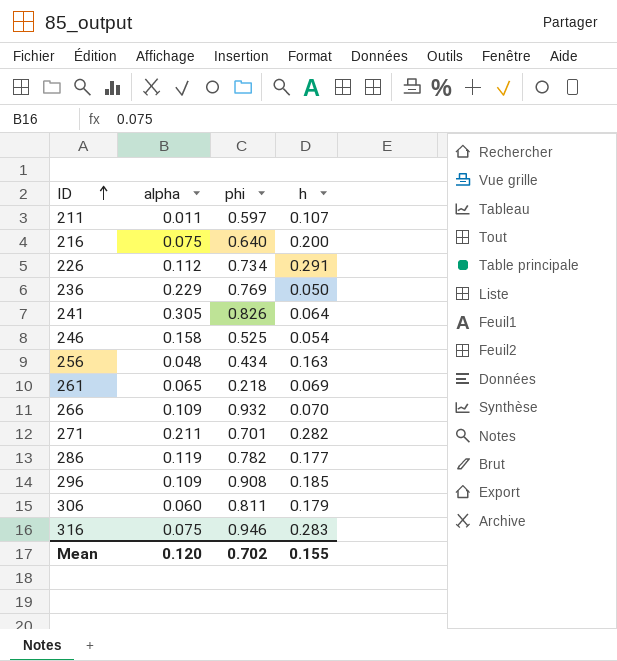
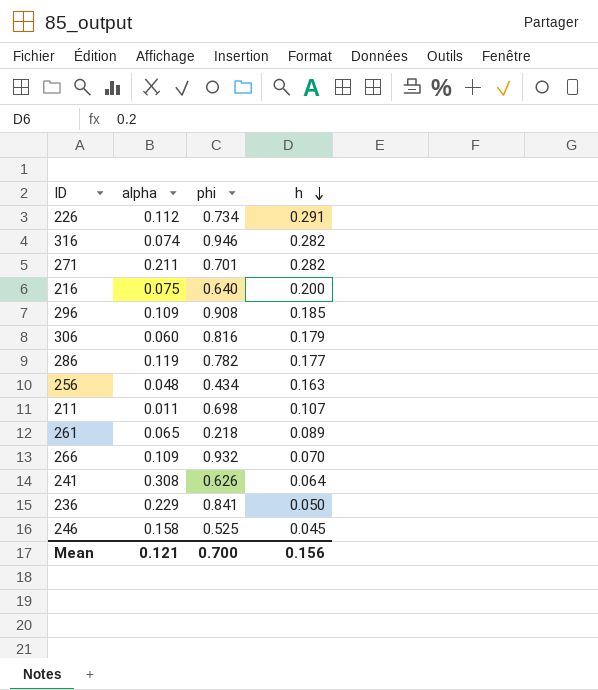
row order: ID ascending -> h descending
316 | alpha: 0.075 -> 0.074
316 | h: 0.283 -> 0.282
306 | phi: 0.811 -> 0.816
211 | phi: 0.597 -> 0.698
261 | h: 0.069 -> 0.089
241 | alpha: 0.305 -> 0.308
241 | phi: 0.826 -> 0.626
236 | phi: 0.769 -> 0.841
246 | h: 0.054 -> 0.045
Mean | alpha: 0.120 -> 0.121
Mean | phi: 0.702 -> 0.700
Mean | h: 0.155 -> 0.156

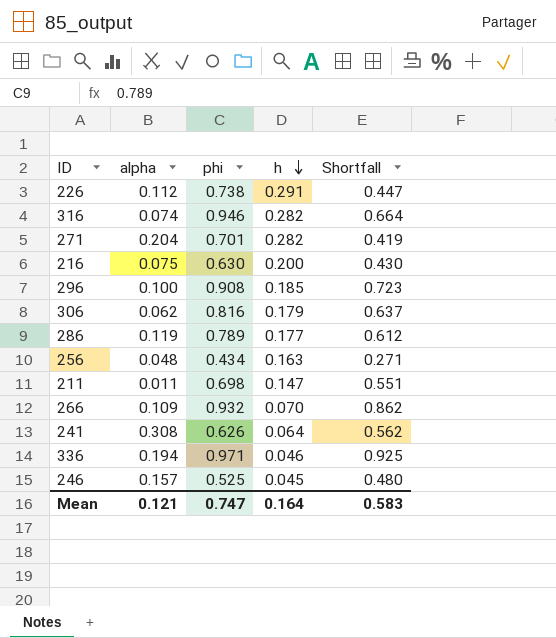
column Shortfall | formula: none -> [phi] - [h]
row 261: 0.065 | 0.218 | 0.089 -> none
row 236: 0.229 | 0.841 | 0.050 -> none
226 | phi: 0.734 -> 0.738
271 | alpha: 0.211 -> 0.204
216 | phi: 0.640 -> 0.630
296 | alpha: 0.109 -> 0.100
306 | alpha: 0.060 -> 0.062
286 | phi: 0.782 -> 0.789
211 | h: 0.107 -> 0.147
row 336: none -> 0.194 | 0.971 | 0.046 | 0.925
246 | alpha: 0.158 -> 0.157
Mean | phi: 0.700 -> 0.747
Mean | h: 0.156 -> 0.164

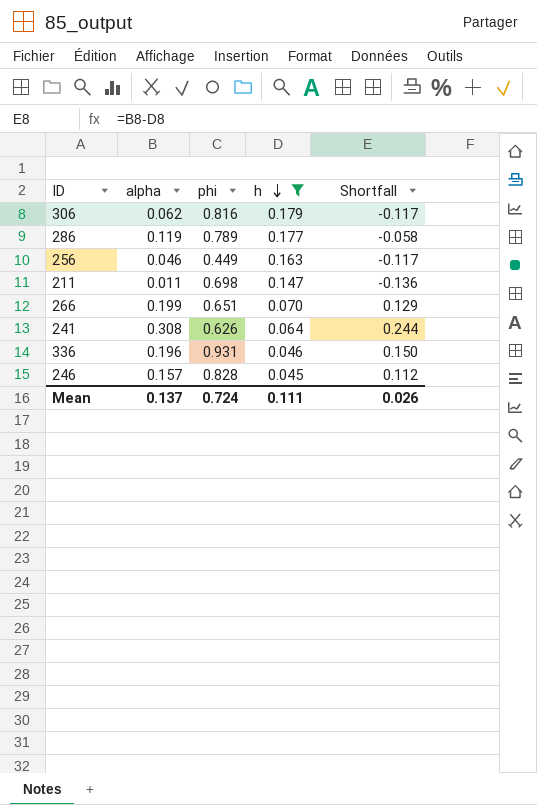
filter: none -> h <= 0.179
column Shortfall | formula: [phi] - [h] -> [alpha] - [h]
256 | alpha: 0.048 -> 0.046
256 | phi: 0.434 -> 0.449
266 | alpha: 0.109 -> 0.199
266 | phi: 0.932 -> 0.651
336 | alpha: 0.194 -> 0.196
336 | phi: 0.971 -> 0.931
246 | phi: 0.525 -> 0.828
Mean | alpha: 0.121 -> 0.137
Mean | phi: 0.747 -> 0.724
Mean | h: 0.164 -> 0.111
Mean | Shortfall: 0.583 -> 0.026

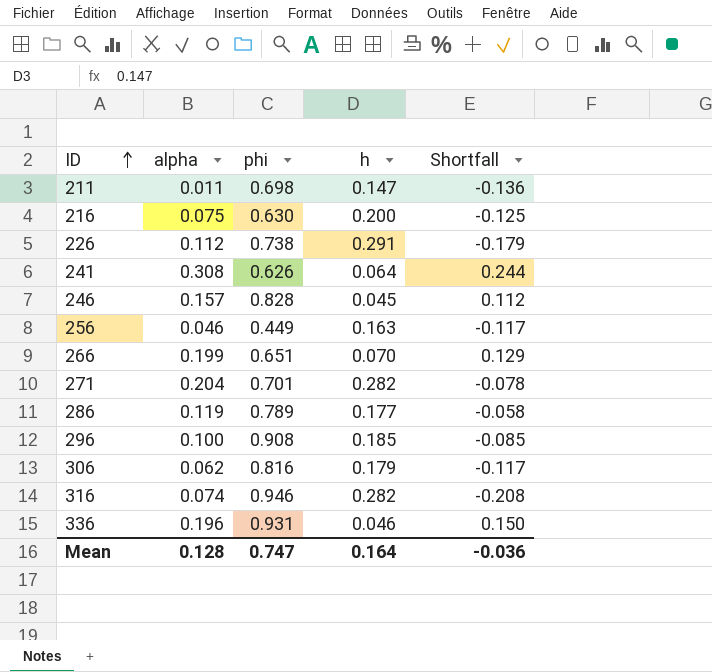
filter: h <= 0.179 -> none
row order: h descending -> ID ascending
Mean | alpha: 0.137 -> 0.128
Mean | phi: 0.724 -> 0.747
Mean | h: 0.111 -> 0.164
Mean | Shortfall: 0.026 -> -0.036

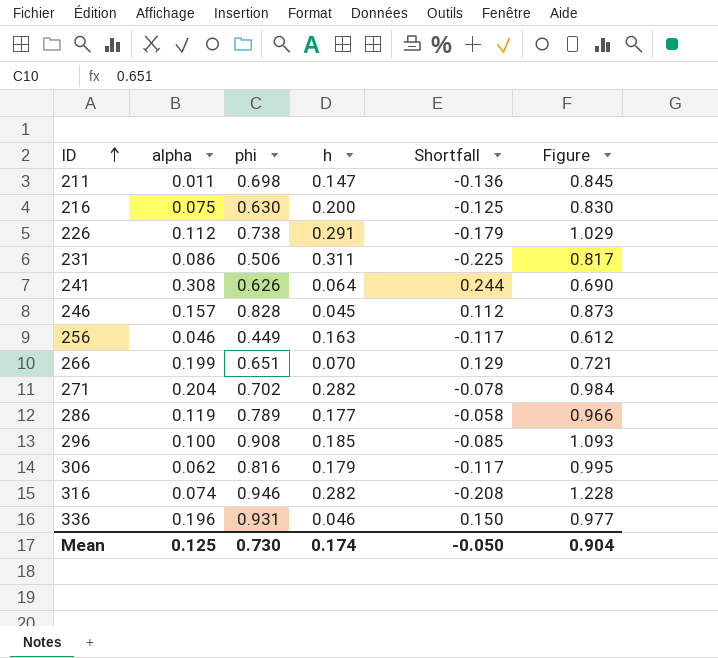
column Figure | formula: none -> [phi] + [h]
row 231: none -> 0.086 | 0.506 | 0.311 | -0.225 | 0.817
271 | phi: 0.701 -> 0.702
Mean | alpha: 0.128 -> 0.125
Mean | phi: 0.747 -> 0.730
Mean | h: 0.164 -> 0.174
Mean | Shortfall: -0.036 -> -0.050

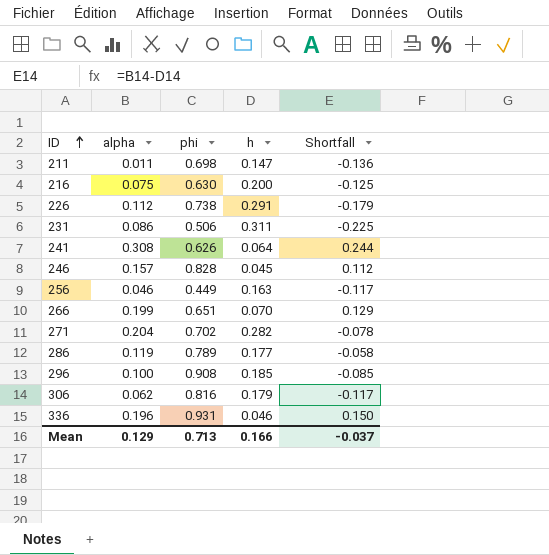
column Figure | formula: [phi] + [h] -> none
row 316: 0.074 | 0.946 | 0.282 | -0.208 | 1.228 -> none
Mean | alpha: 0.125 -> 0.129
Mean | phi: 0.730 -> 0.713
Mean | h: 0.174 -> 0.166
Mean | Shortfall: -0.050 -> -0.037

